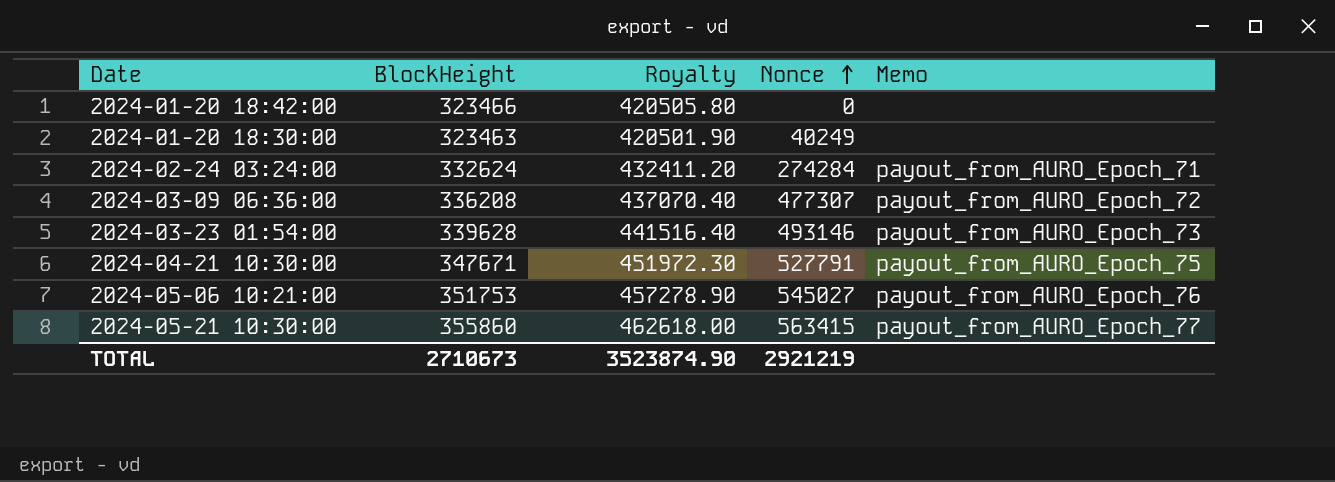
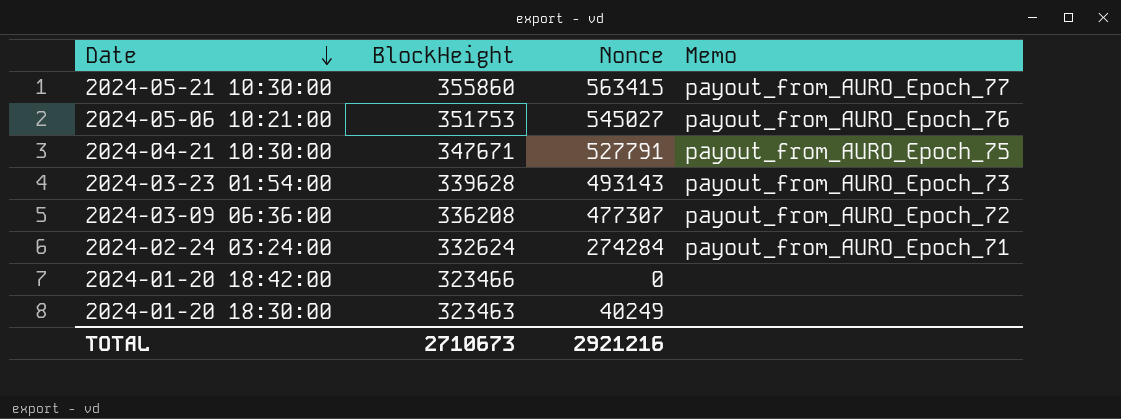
row order: Nonce ascending -> Date descending
column Royalty | formula: [BlockHeight] * 1.3 -> none
2024-03-23 01:54:00 | Nonce: 493146 -> 493143
TOTAL | Nonce: 2921219 -> 2921216

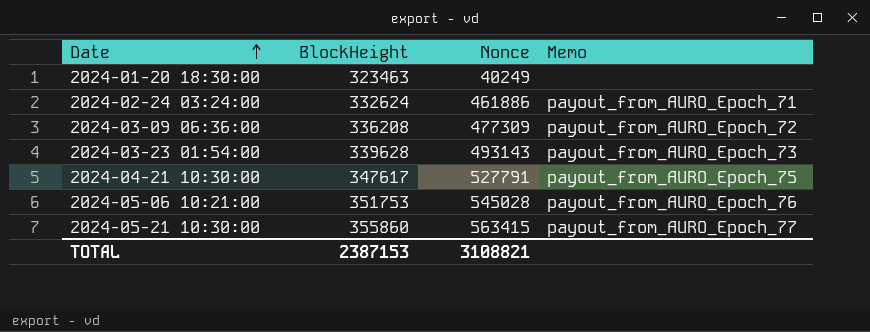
row order: Date descending -> Date ascending
row 2024-01-20 18:42:00: 323466 | 0 | none -> none
2024-02-24 03:24:00 | Nonce: 274284 -> 461886
2024-03-09 06:36:00 | Nonce: 477307 -> 477309
2024-04-21 10:30:00 | BlockHeight: 347671 -> 347617
2024-05-06 10:21:00 | Nonce: 545027 -> 545028
TOTAL | BlockHeight: 2710673 -> 2387153
TOTAL | Nonce: 2921216 -> 3108821

